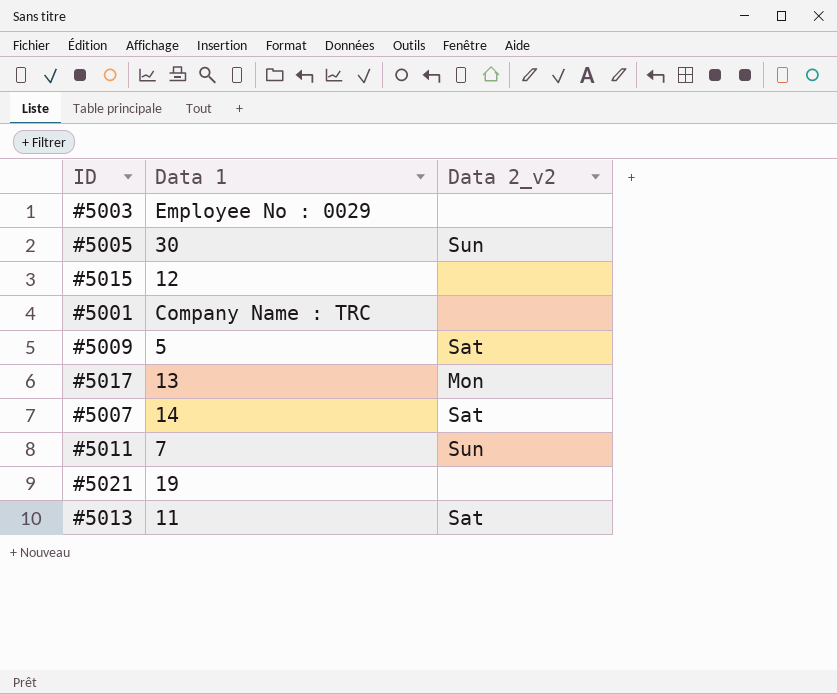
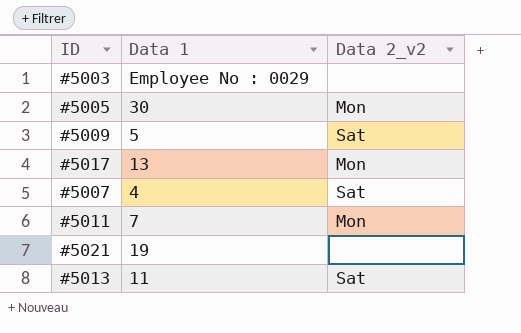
row #5015: 12 | none -> none
row #5001: Company Name : TRC | none -> none
#5005 | Data 2_v2: Sun -> Mon
#5007 | Data 1: 14 -> 4
#5011 | Data 2_v2: Sun -> Mon

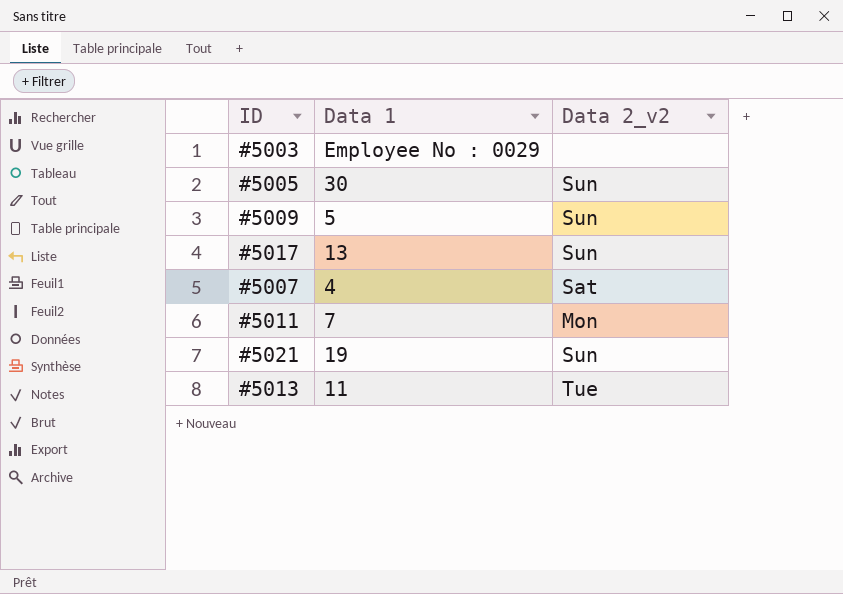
#5005 | Data 2_v2: Mon -> Sun
#5009 | Data 2_v2: Sat -> Sun
#5017 | Data 2_v2: Mon -> Sun
#5021 | Data 2_v2: none -> Sun
#5013 | Data 2_v2: Sat -> Tue

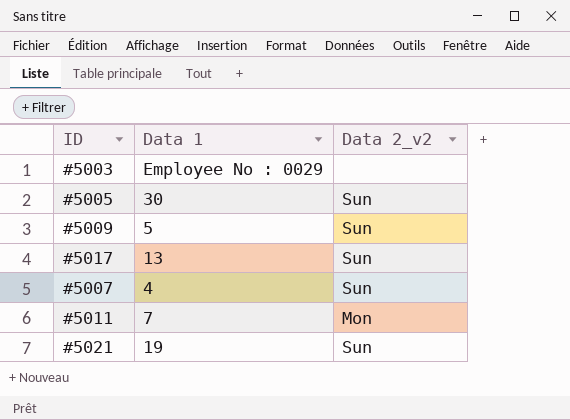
row #5013: 11 | Tue -> none
#5007 | Data 2_v2: Sat -> Sun

